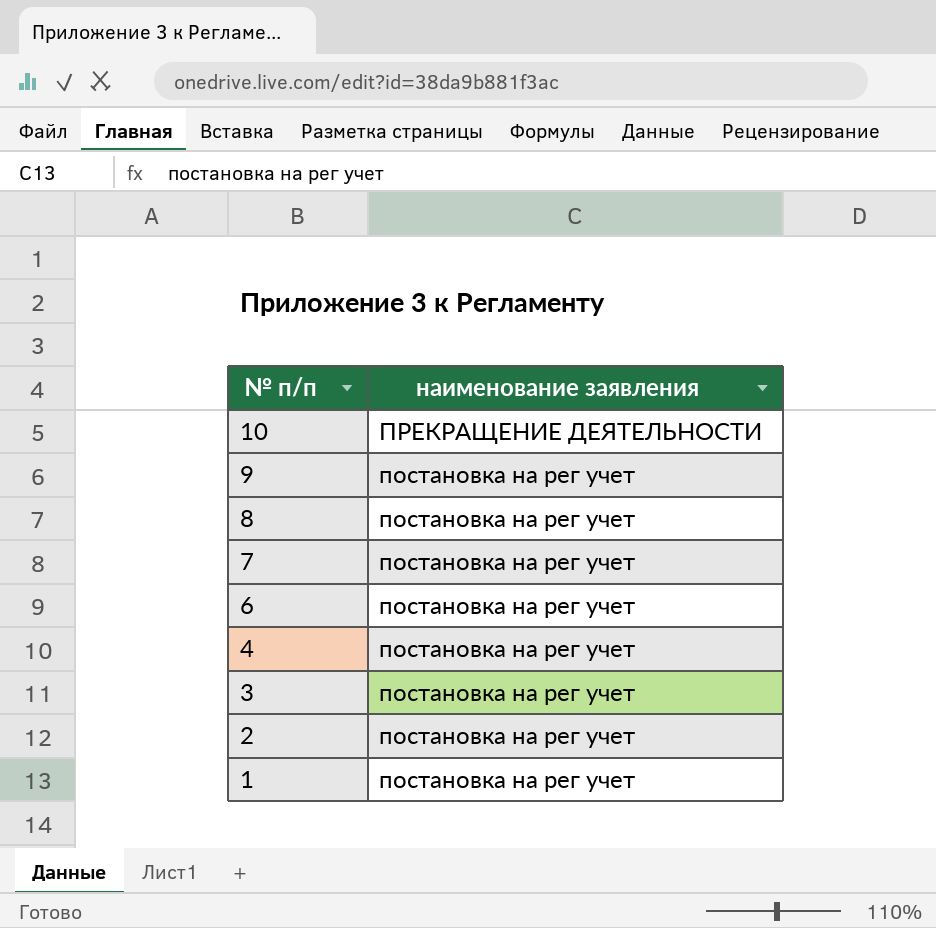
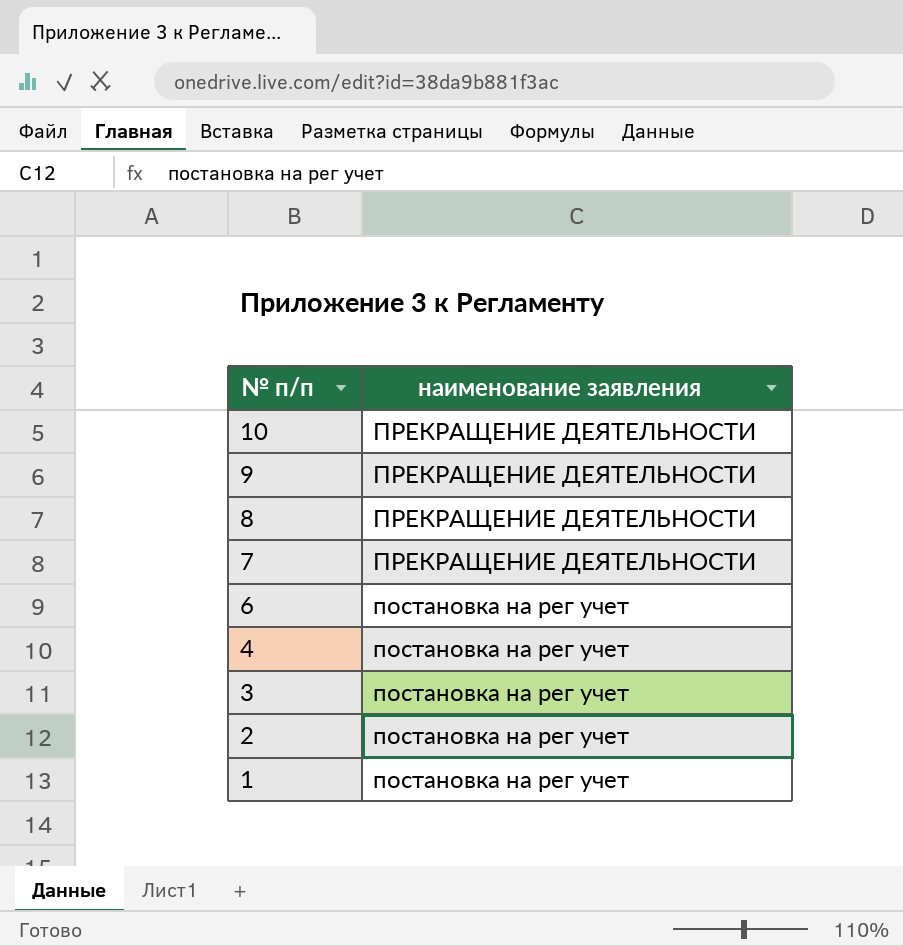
9 | наименование заявления: постановка на рег учет -> ПРЕКРАЩЕНИЕ ДЕЯТЕЛЬНОСТИ
8 | наименование заявления: постановка на рег учет -> ПРЕКРАЩЕНИЕ ДЕЯТЕЛЬНОСТИ
7 | наименование заявления: постановка на рег учет -> ПРЕКРАЩЕНИЕ ДЕЯТЕЛЬНОСТИ

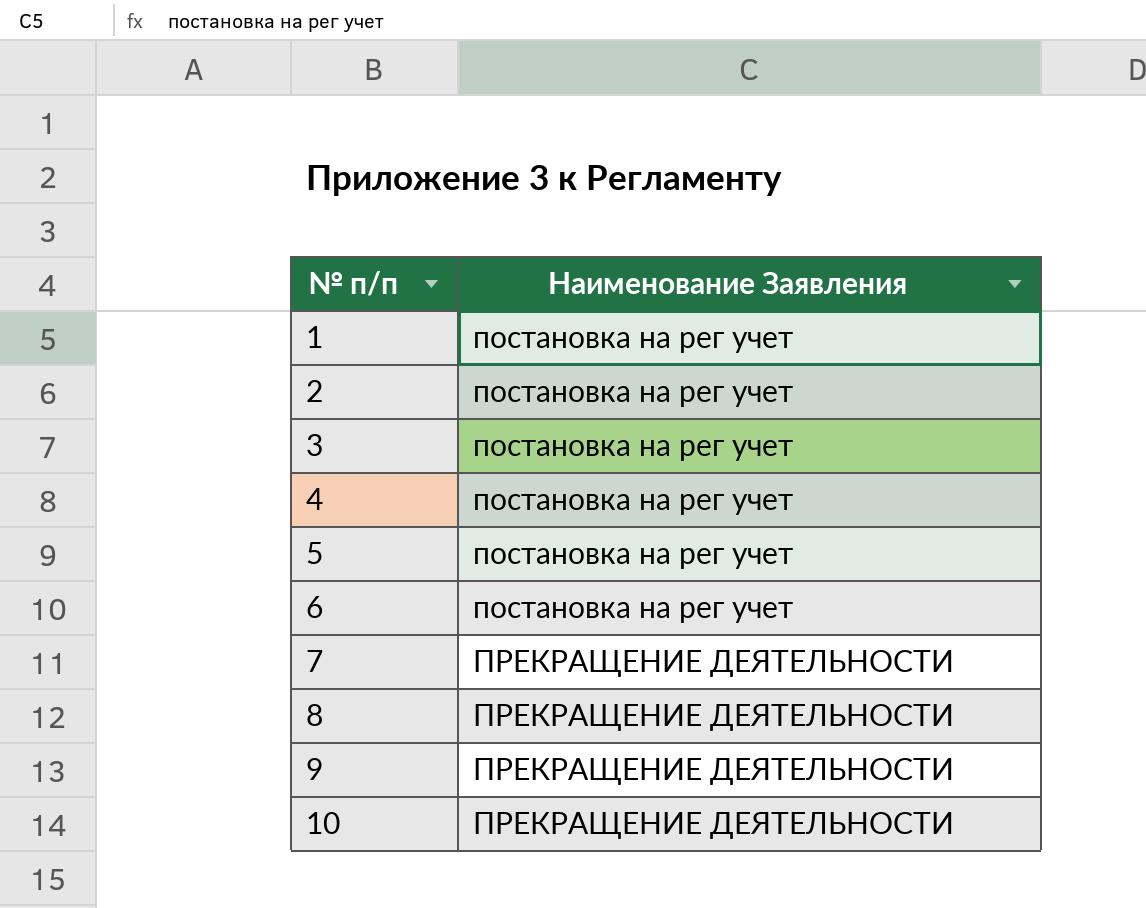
row order: № п/п descending -> № п/п ascending
column name: наименование заявления -> Наименование Заявления
row 5: none -> постановка на рег учет

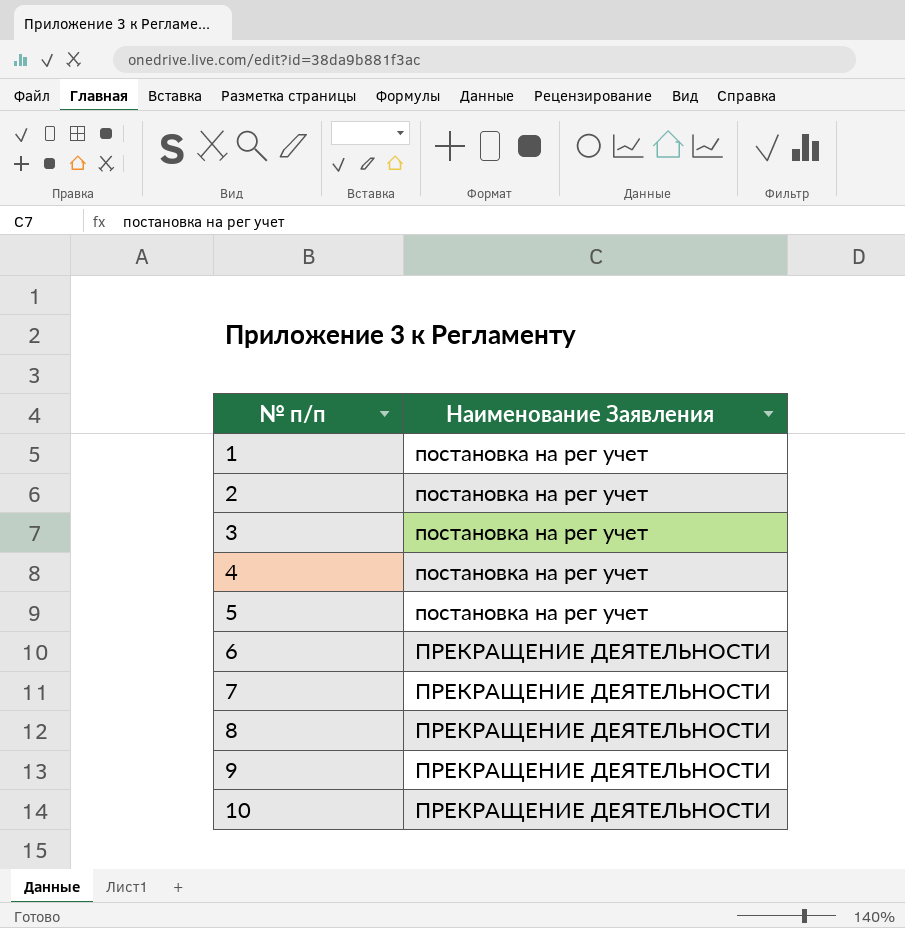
6 | Наименование Заявления: постановка на рег учет -> ПРЕКРАЩЕНИЕ ДЕЯТЕЛЬНОСТИ

